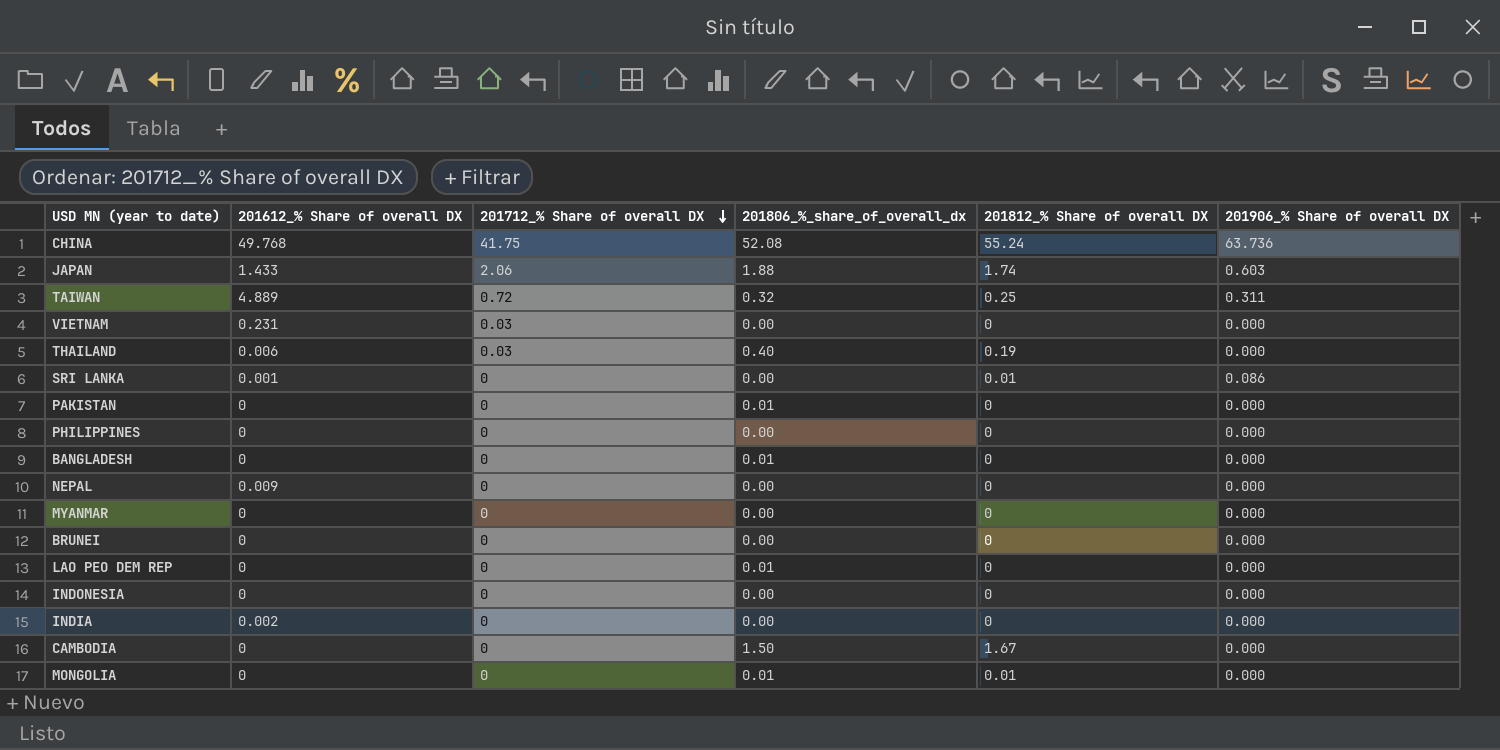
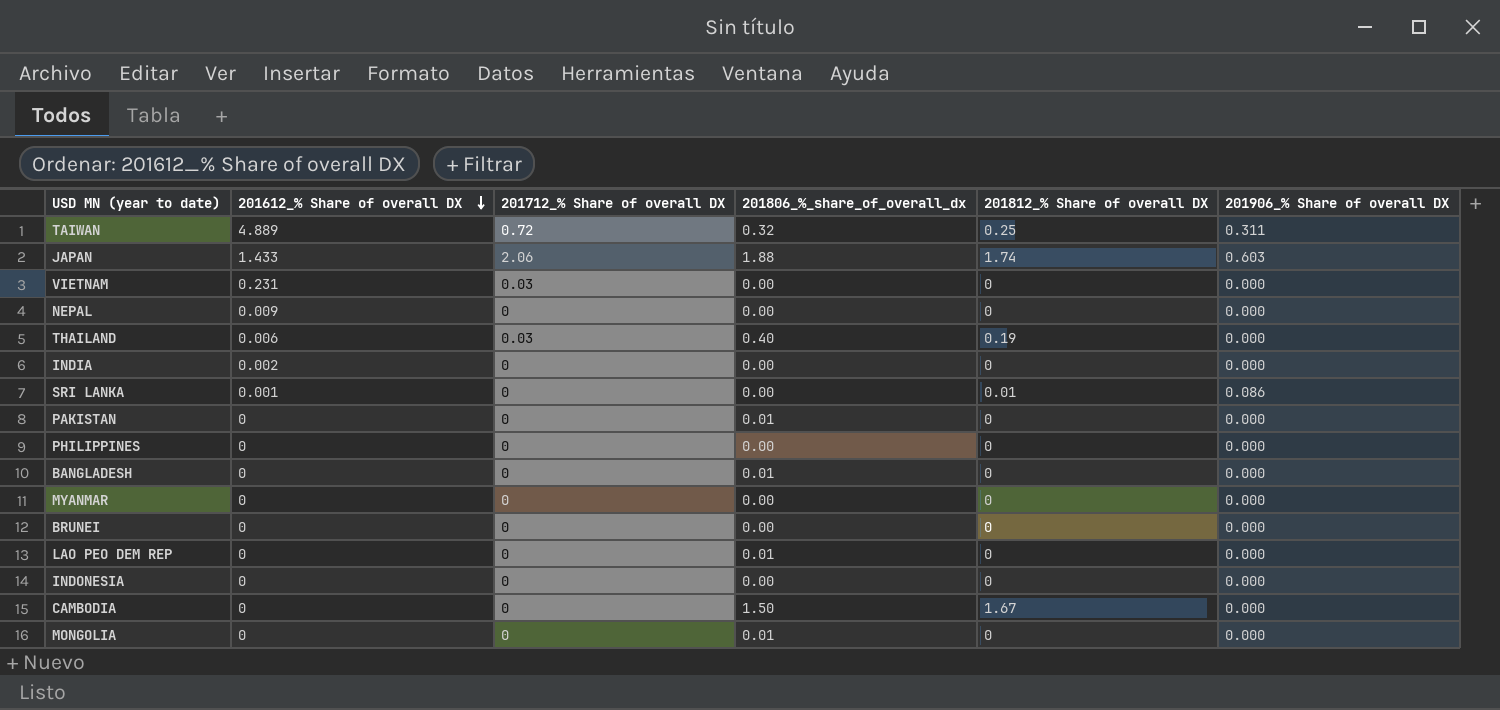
row order: 201712_% Share of overall DX descending -> 201612_% Share of overall DX descending
row CHINA: 49.768 | 41.75 | 52.08 | 55.24 | 63.736 -> none
MONGOLIA | 201812_% Share of overall DX: 0.01 -> 0

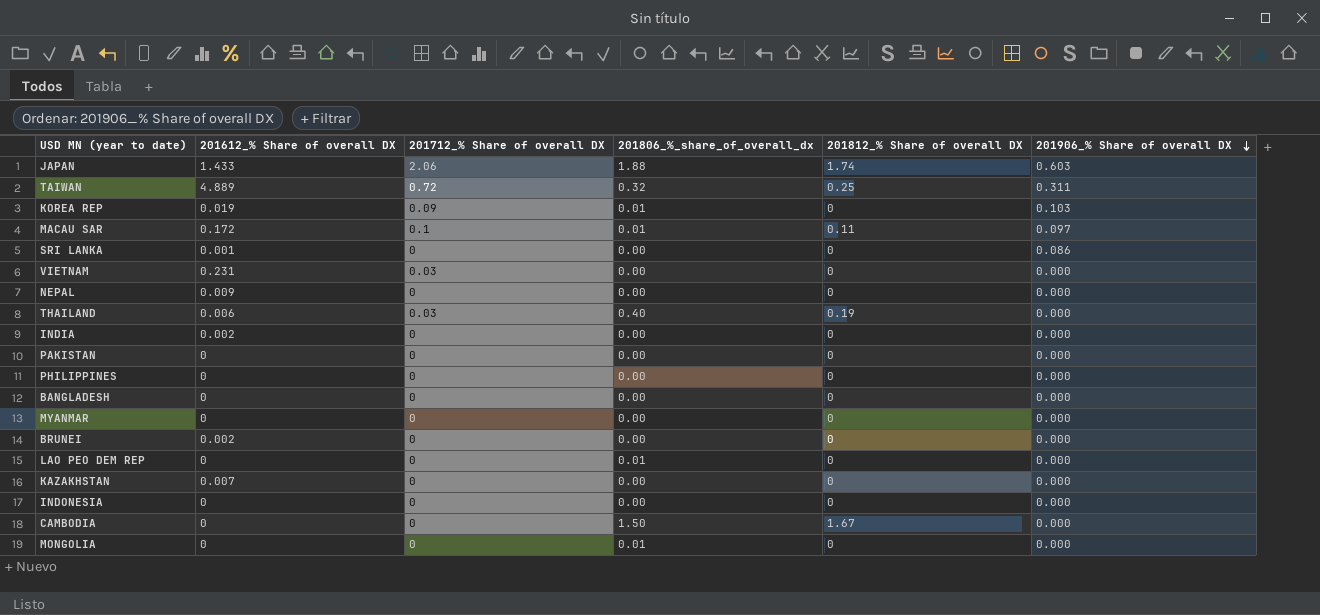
row order: 201612_% Share of overall DX descending -> 201906_% Share of overall DX descending
row KOREA REP: none -> 0.019 | 0.09 | 0.01 | 0 | 0.103
row MACAU SAR: none -> 0.172 | 0.1 | 0.01 | 0.11 | 0.097
SRI LANKA | 201812_% Share of overall DX: 0.01 -> 0
PAKISTAN | 201806_%_share_of_overall_dx: 0.01 -> 0.00
BANGLADESH | 201806_%_share_of_overall_dx: 0.01 -> 0.00
BRUNEI | 201612_% Share of overall DX: 0 -> 0.002
row KAZAKHSTAN: none -> 0.007 | 0 | 0.00 | 0 | 0.000

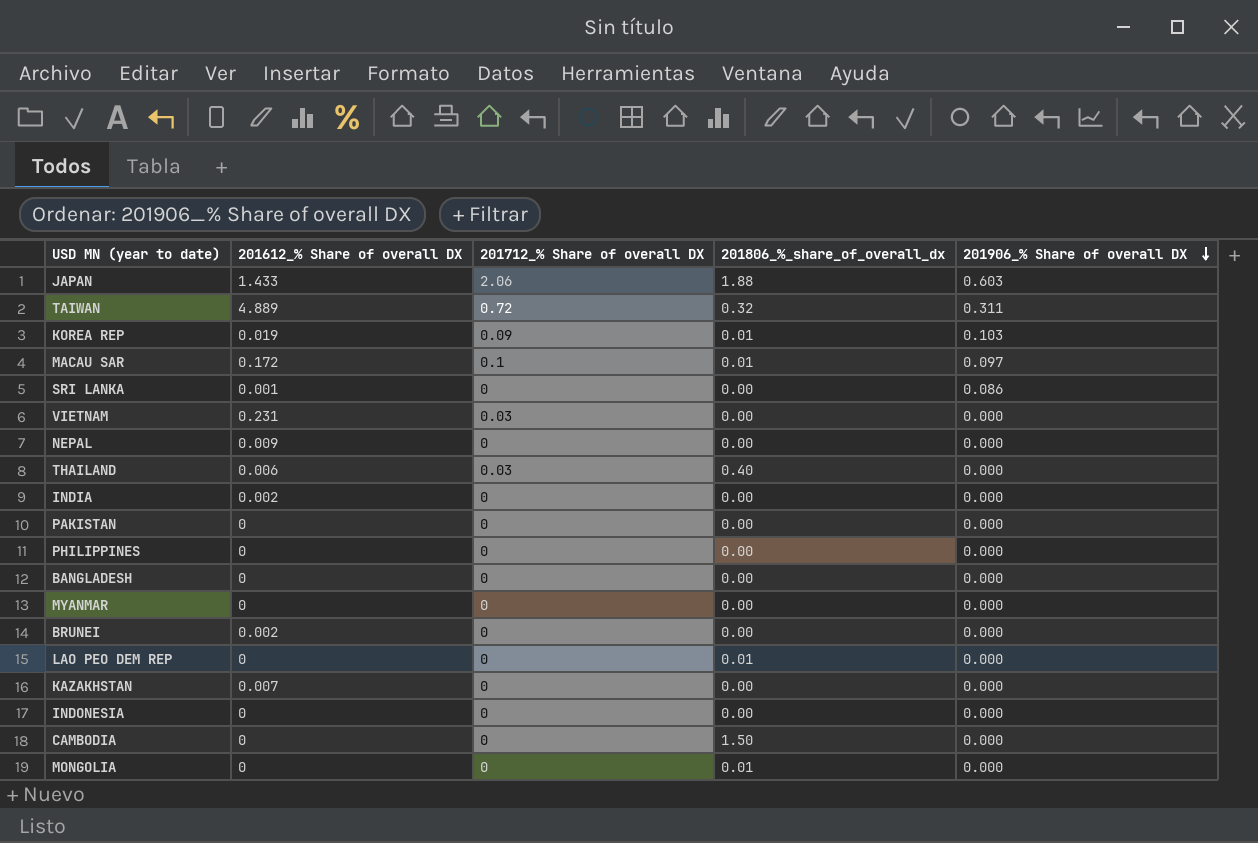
column 201812_% Share of overall DX | position: 5 -> none

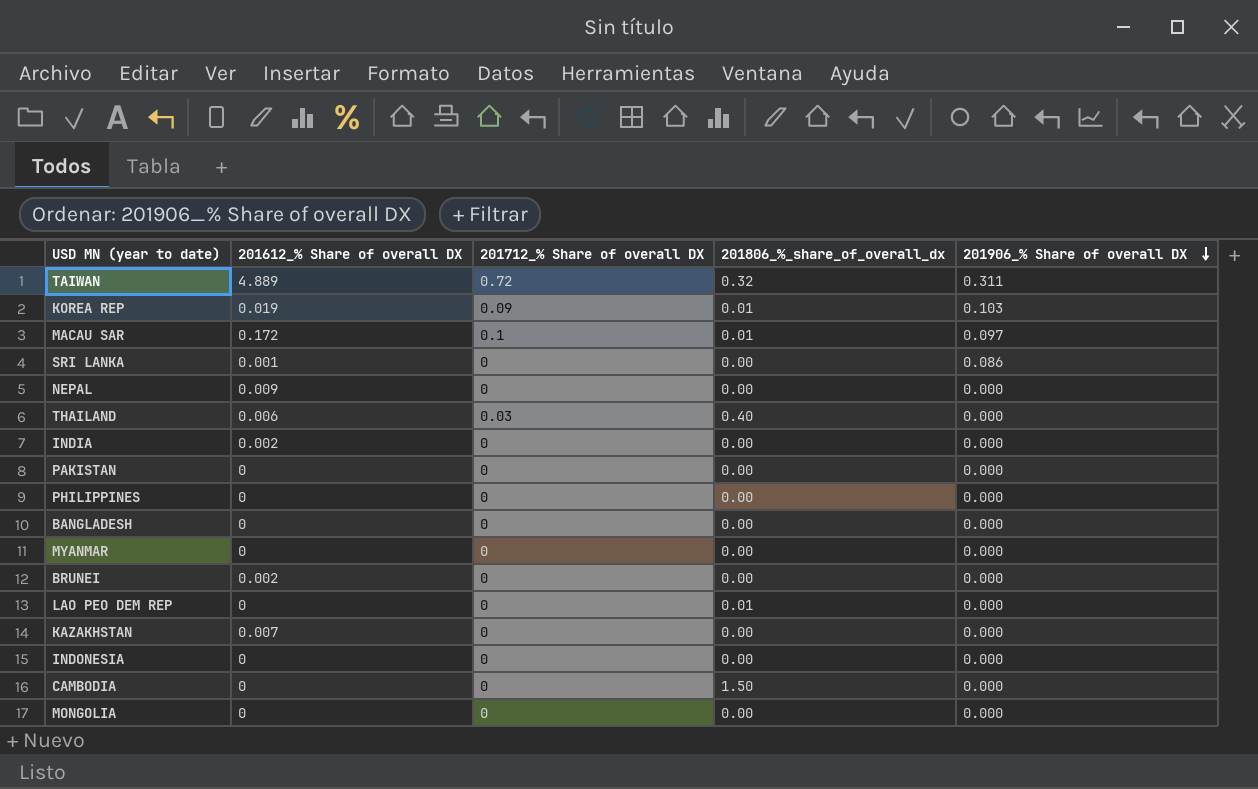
row JAPAN: 1.433 | 2.06 | 1.88 | 0.603 -> none
row VIETNAM: 0.231 | 0.03 | 0.00 | 0.000 -> none
MONGOLIA | 201806_%_share_of_overall_dx: 0.01 -> 0.00

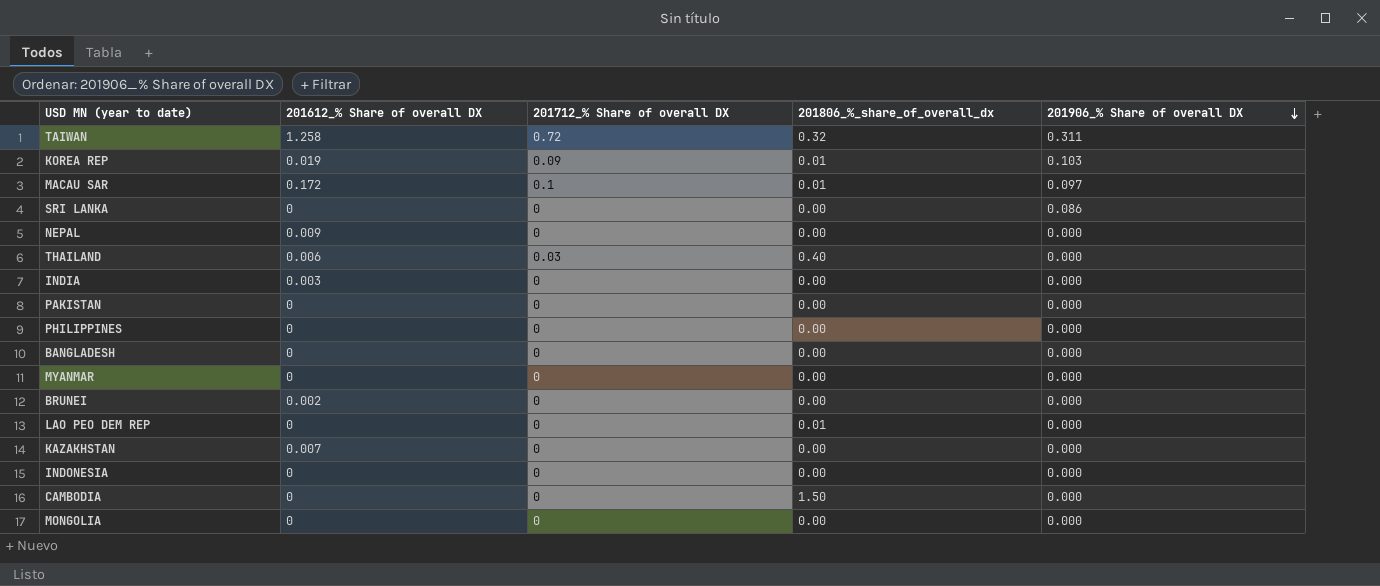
TAIWAN | 201612_% Share of overall DX: 4.889 -> 1.258
SRI LANKA | 201612_% Share of overall DX: 0.001 -> 0
INDIA | 201612_% Share of overall DX: 0.002 -> 0.003

